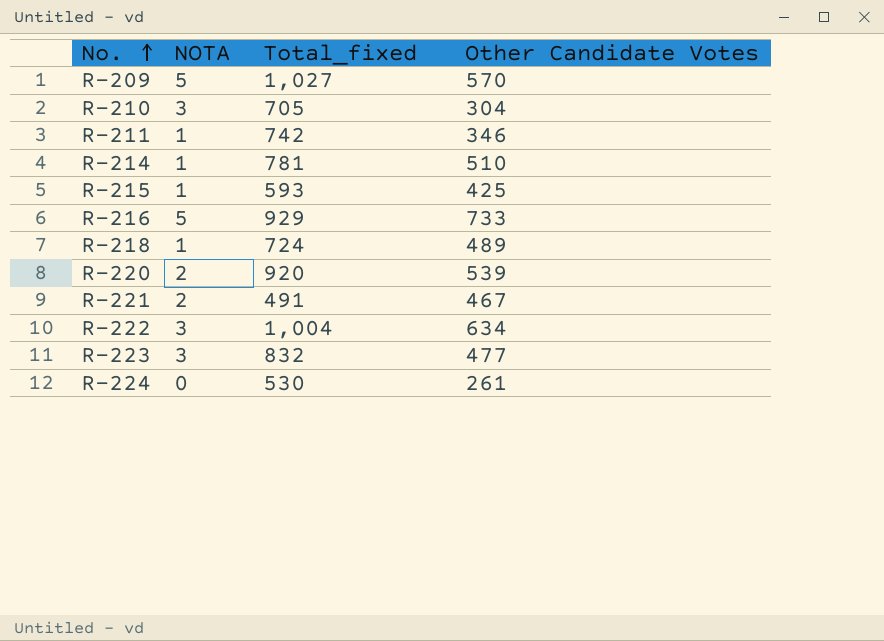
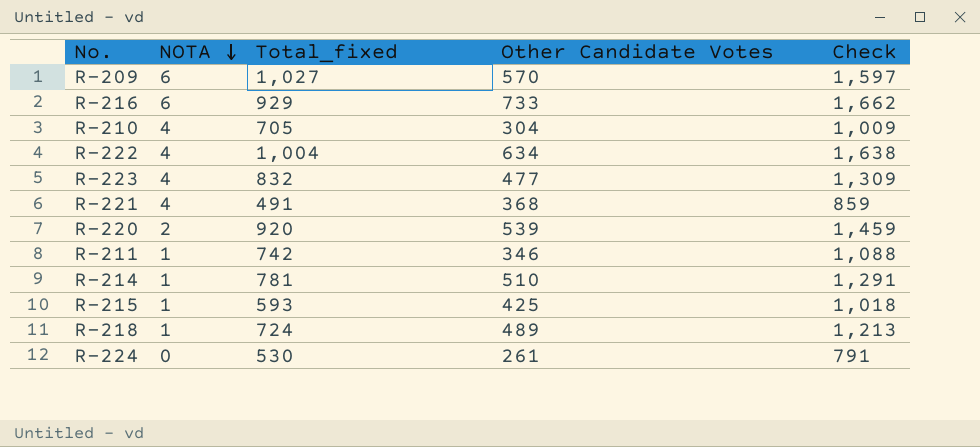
row order: No. ascending -> NOTA descending
column Check | formula: none -> [Total_fixed] + [Other Candidate Votes]
R-209 | NOTA: 5 -> 6
R-216 | NOTA: 5 -> 6
R-210 | NOTA: 3 -> 4
R-222 | NOTA: 3 -> 4
R-223 | NOTA: 3 -> 4
R-221 | NOTA: 2 -> 4
R-221 | Other Candidate Votes: 467 -> 368

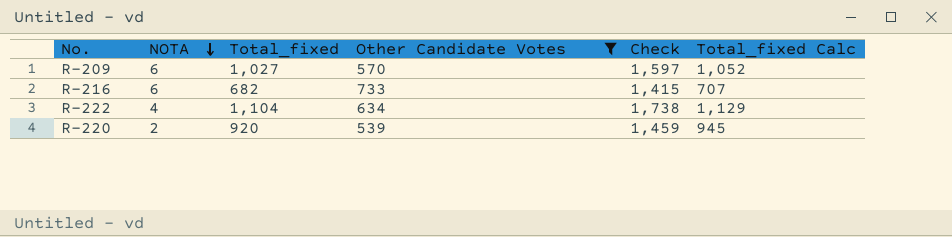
filter: none -> Other Candidate Votes >= 539
column Total_fixed Calc | formula: none -> [Total_fixed] + 25
R-216 | Total_fixed: 929 -> 682
R-216 | Check: 1,662 -> 1,415
R-222 | Total_fixed: 1,004 -> 1,104
R-222 | Check: 1,638 -> 1,738

